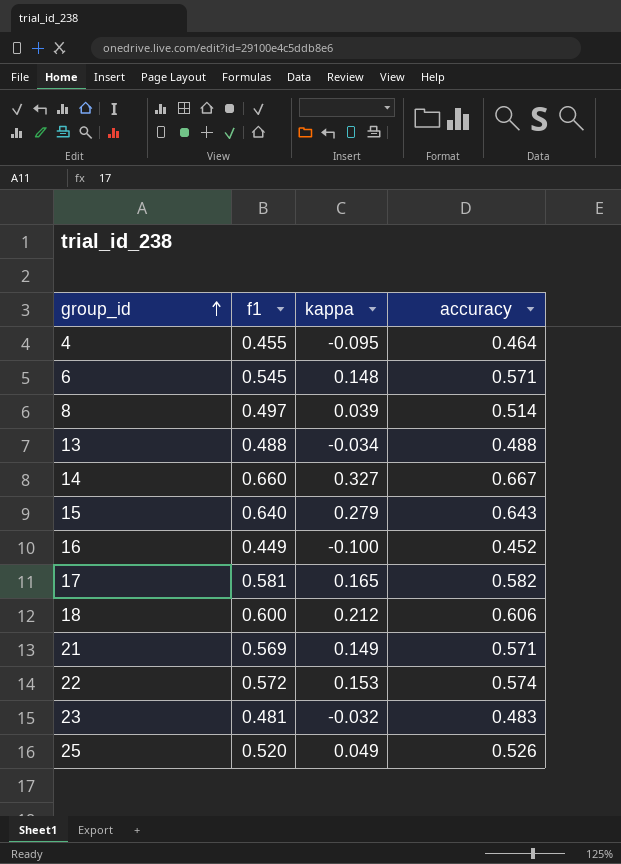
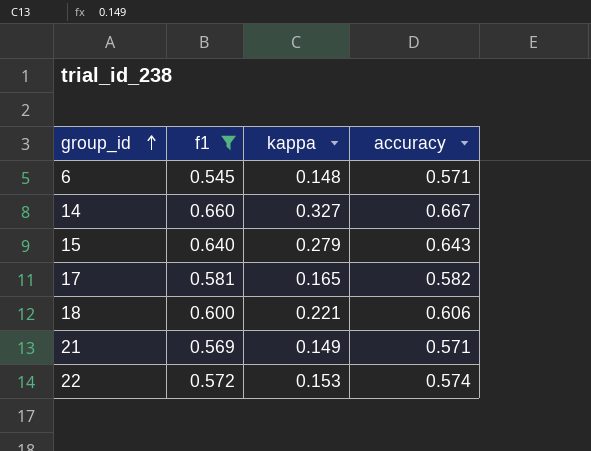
filter: none -> f1 >= 0.545
18 | kappa: 0.212 -> 0.221

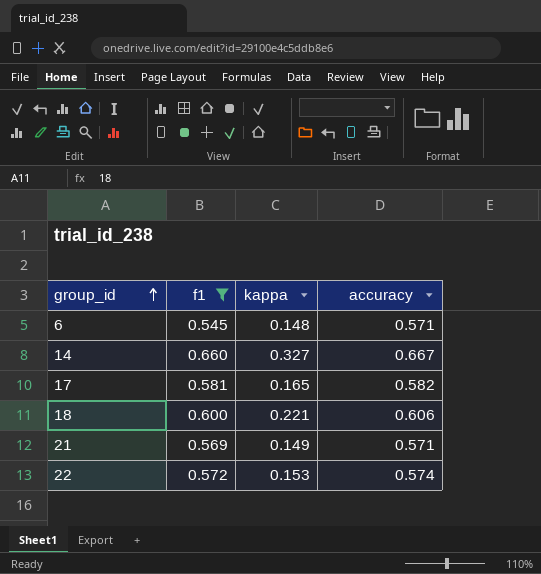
row 15: 0.640 | 0.279 | 0.643 -> none

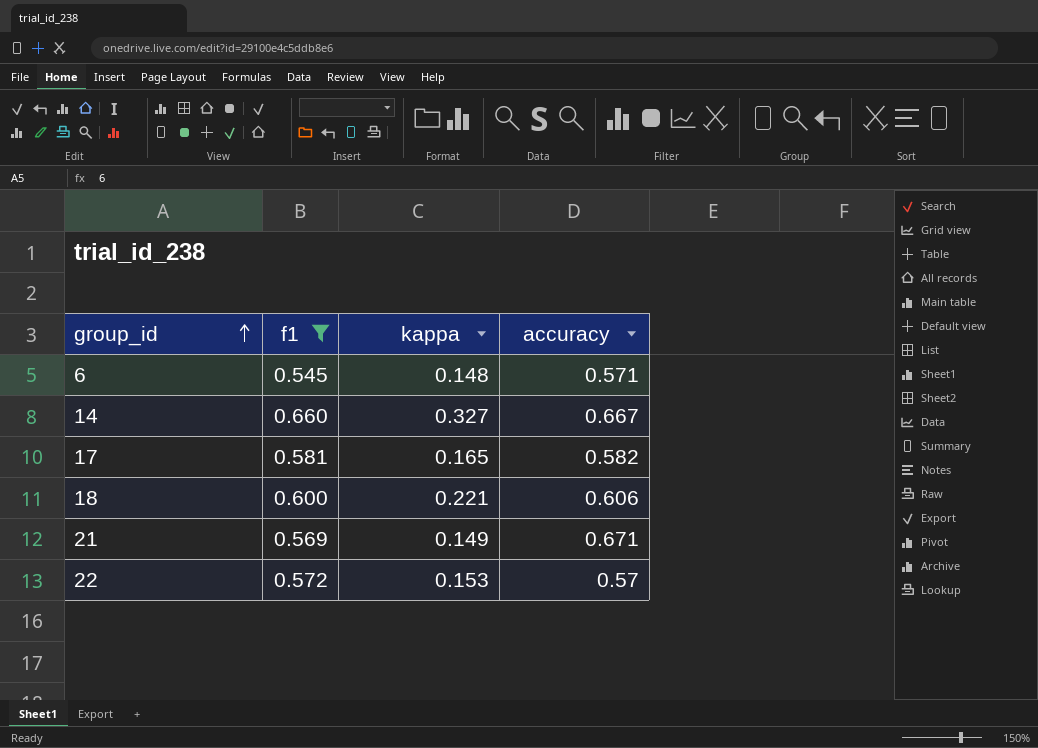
21 | accuracy: 0.571 -> 0.671
22 | accuracy: 0.574 -> 0.57

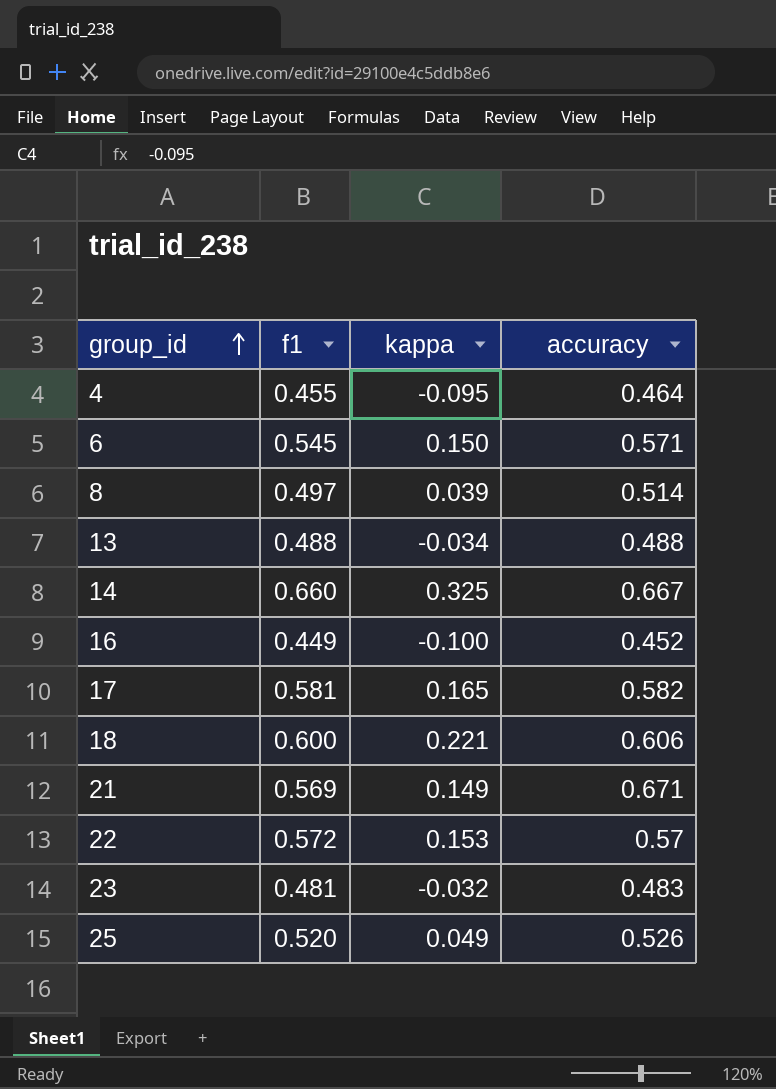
filter: f1 >= 0.545 -> none
6 | kappa: 0.148 -> 0.150
14 | kappa: 0.327 -> 0.325

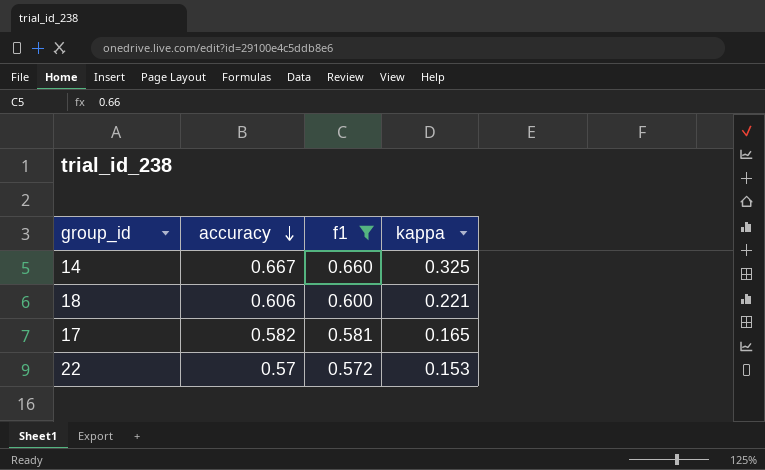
filter: none -> f1 >= 0.572
row order: group_id ascending -> accuracy descending
column accuracy | position: 4 -> 2

